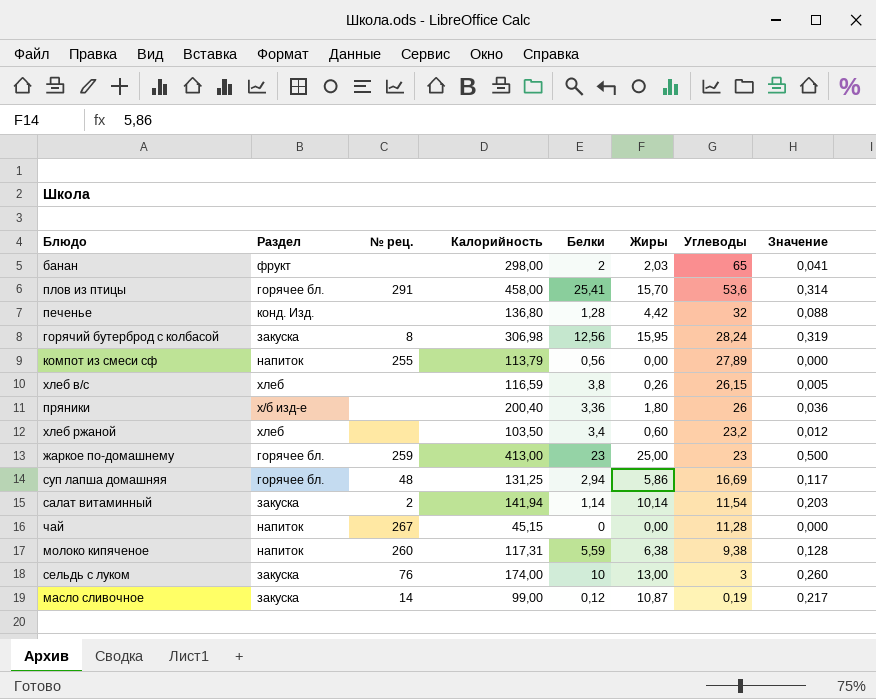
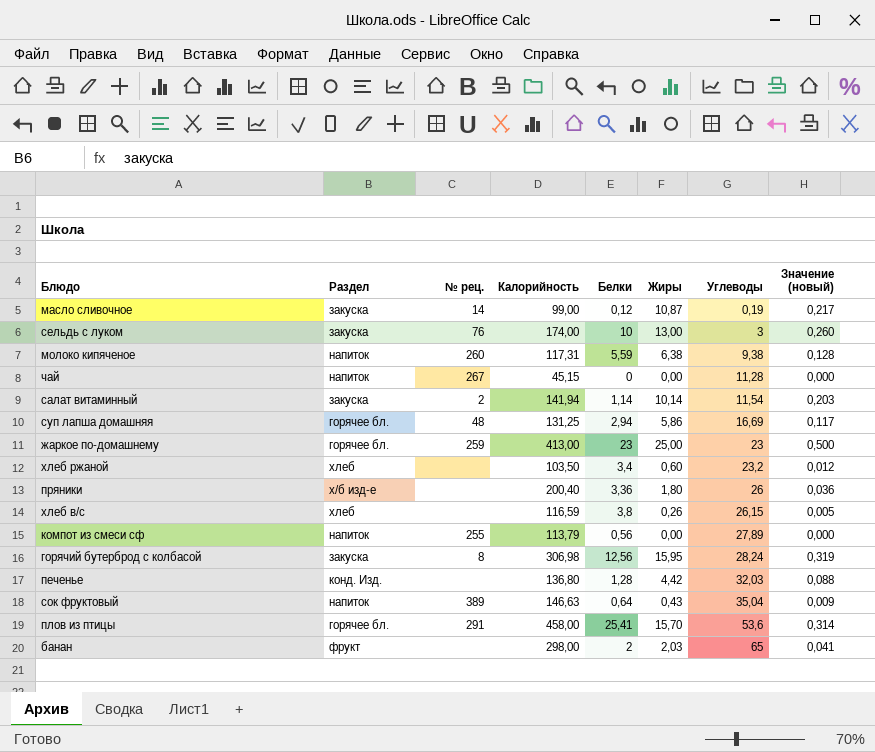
row order: Углеводы descending -> Углеводы ascending
column name: Значение -> Значение (новый)
печенье | Углеводы: 32 -> 32,03
row сок фруктовый: none -> напиток | 389 | 146,63 | 0,64 | 0,43 | 35,04 | 0,009

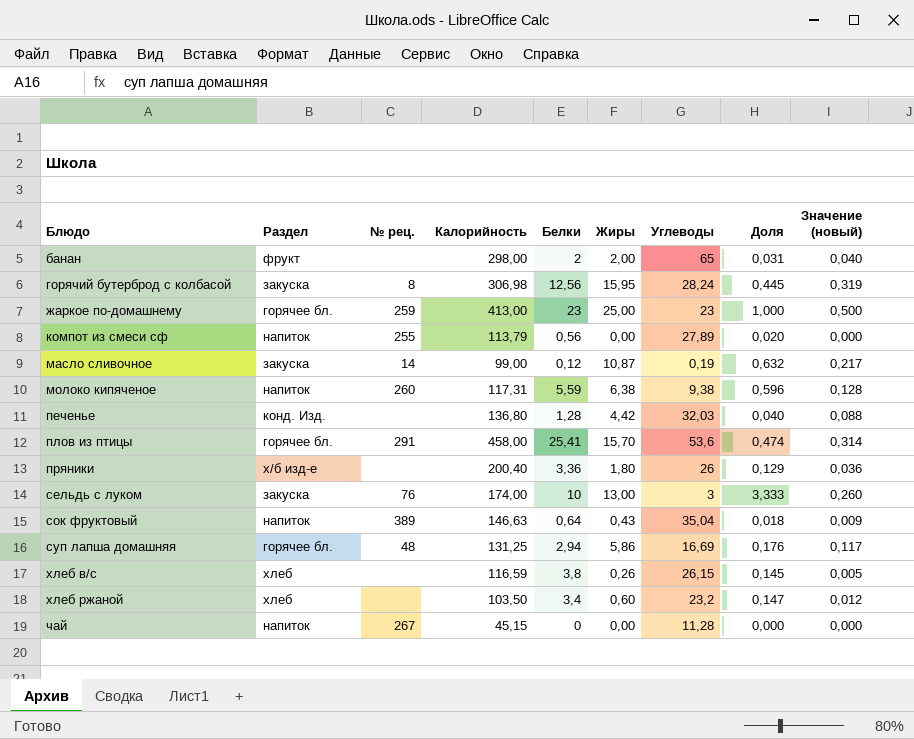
row order: Углеводы ascending -> Блюдо ascending
column Доля | formula: none -> [Белки] / [Углеводы]
row салат витаминный: закуска | 2 | 141,94 | 1,14 | 10,14 | 11,54 | 0,203 -> none
банан | Жиры: 2,03 -> 2,00
банан | Значение (новый): 0,041 -> 0,040

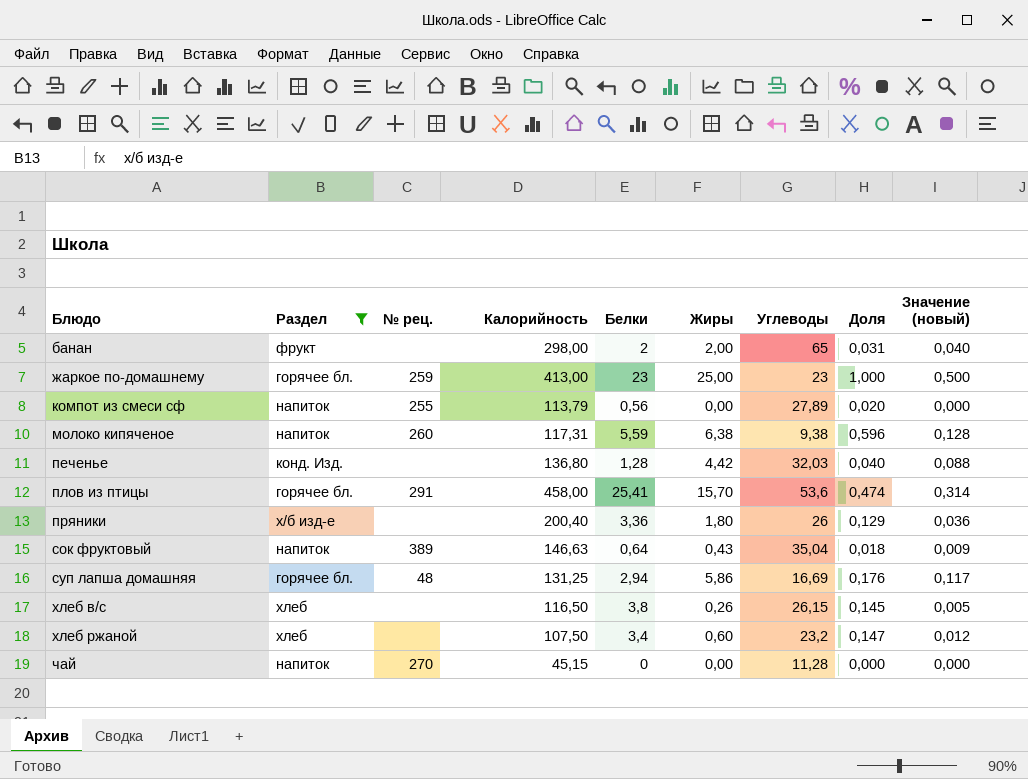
filter: none -> Раздел != закуска
хлеб в/с | Калорийность: 116,59 -> 116,50
хлеб ржаной | Калорийность: 103,50 -> 107,50
чай | № рец.: 267 -> 270

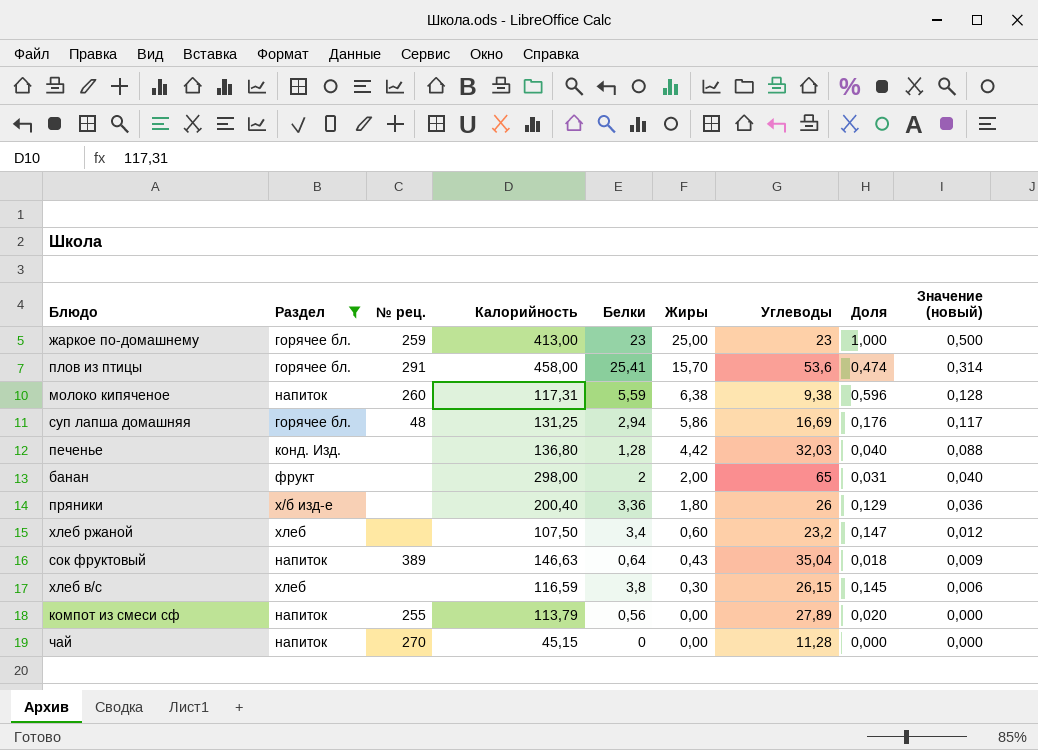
row order: Блюдо ascending -> Жиры descending
хлеб в/с | Калорийность: 116,50 -> 116,59
хлеб в/с | Жиры: 0,26 -> 0,30
хлеб в/с | Значение (новый): 0,005 -> 0,006

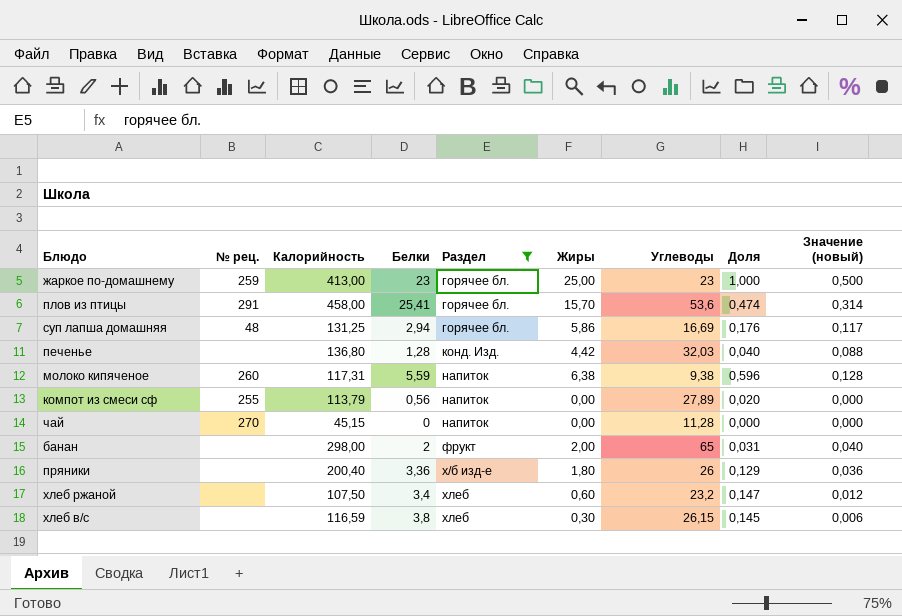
row order: Жиры descending -> Раздел ascending
column Раздел | position: 2 -> 5
row сок фруктовый: напиток | 389 | 146,63 | 0,64 | 0,43 | 35,04 | 0,018 | 0,009 -> none

